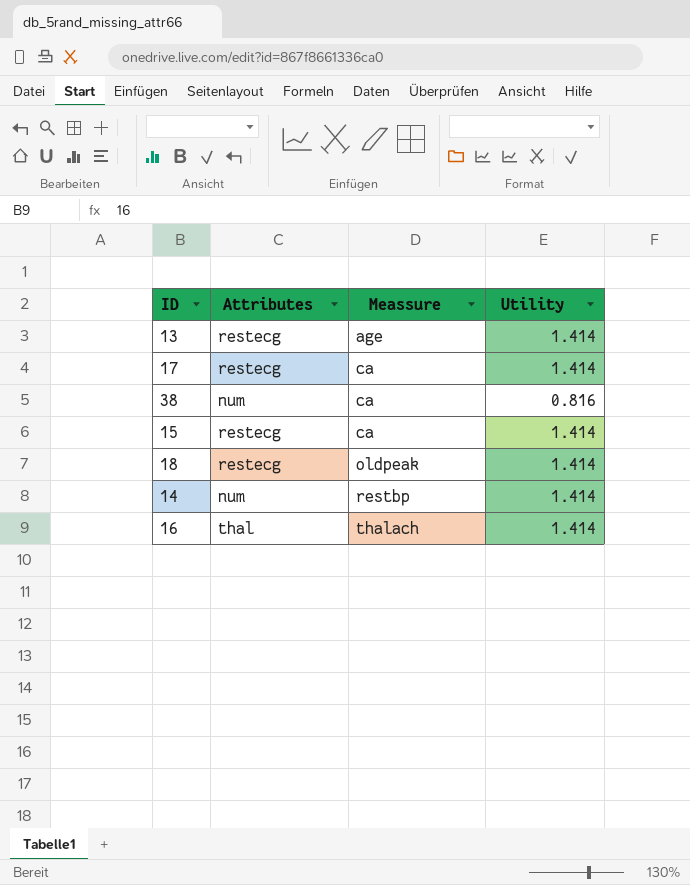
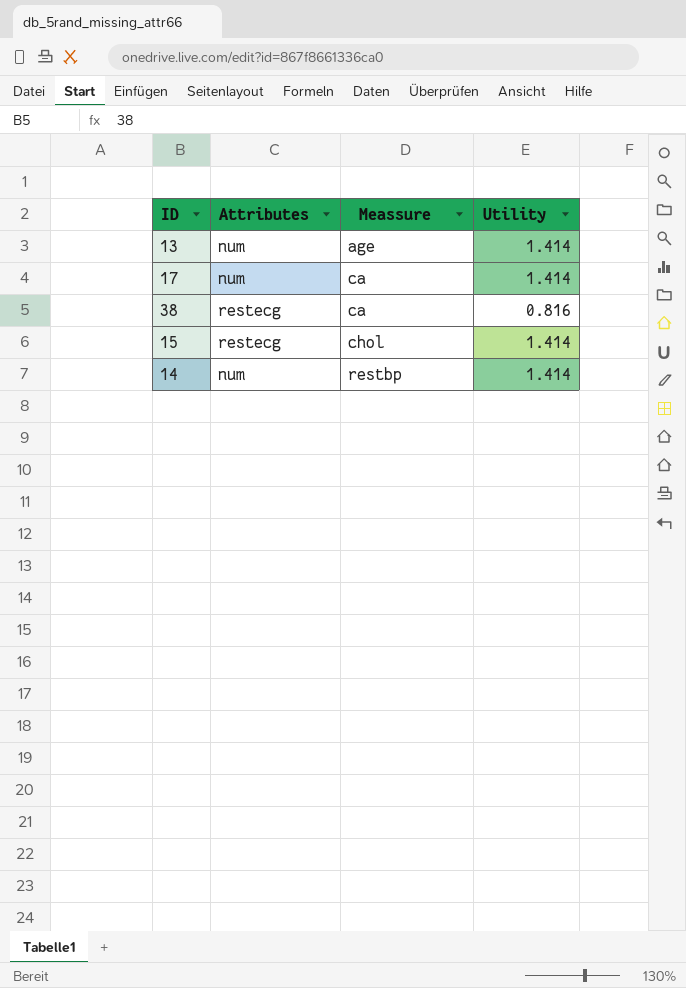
row 18: restecg | oldpeak | 1.414 -> none
row 16: thal | thalach | 1.414 -> none
13 | Attributes: restecg -> num
17 | Attributes: restecg -> num
38 | Attributes: num -> restecg
15 | Meassure: ca -> chol

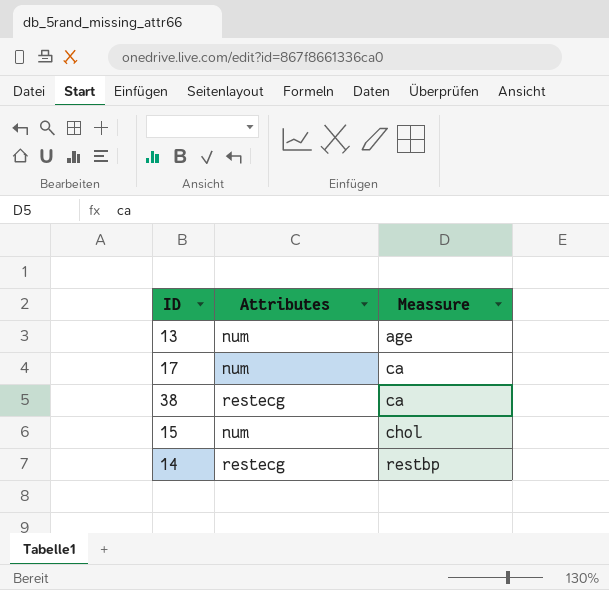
column Utility | position: 4 -> none
15 | Attributes: restecg -> num
14 | Attributes: num -> restecg

